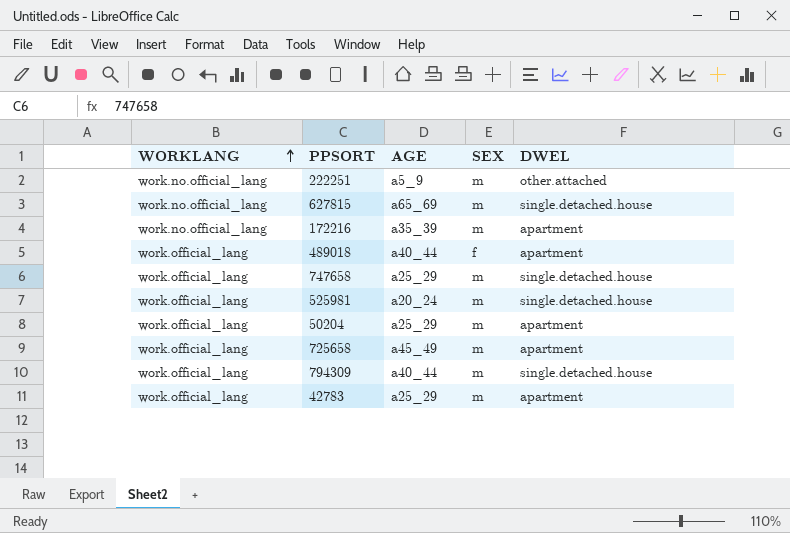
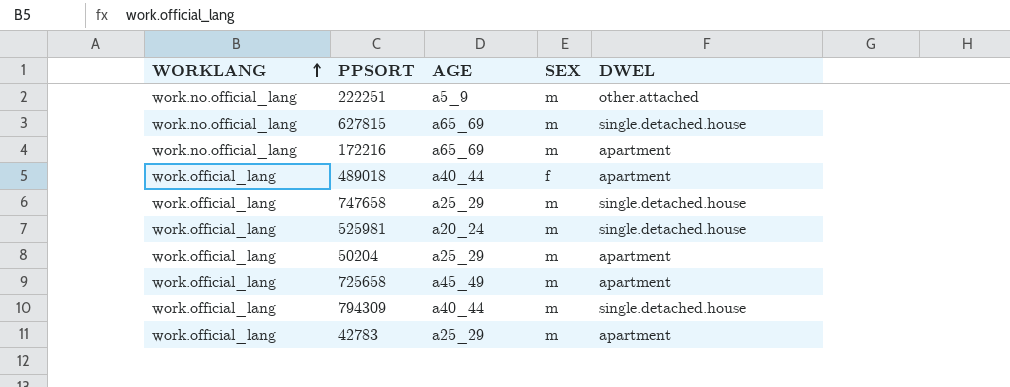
172216 | AGE: a35_39 -> a65_69

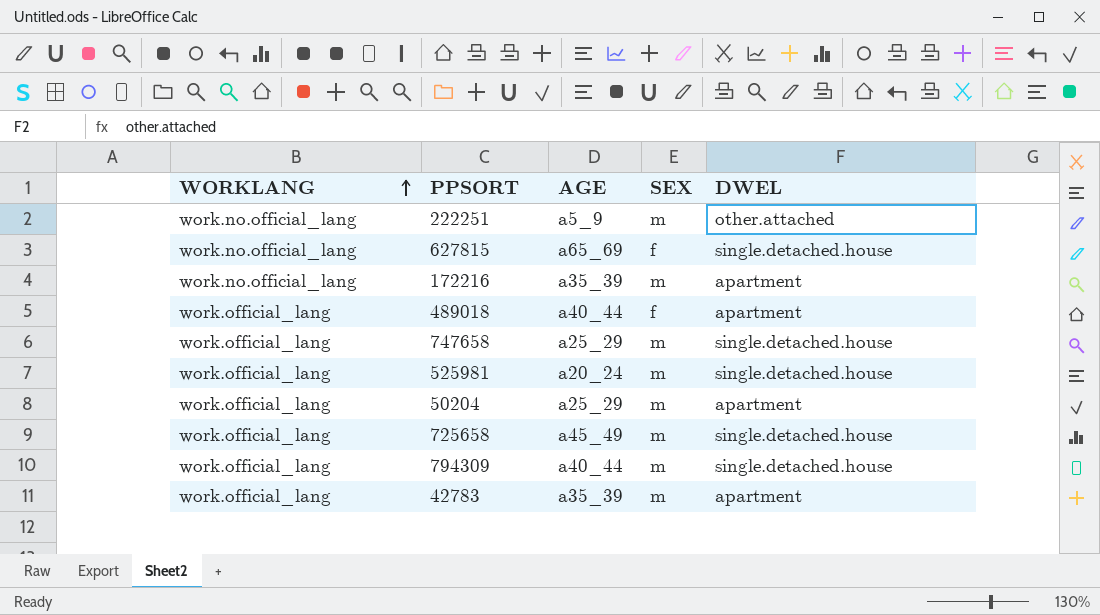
627815 | SEX: m -> f
172216 | AGE: a65_69 -> a35_39
725658 | DWEL: apartment -> single.detached.house
42783 | AGE: a25_29 -> a35_39

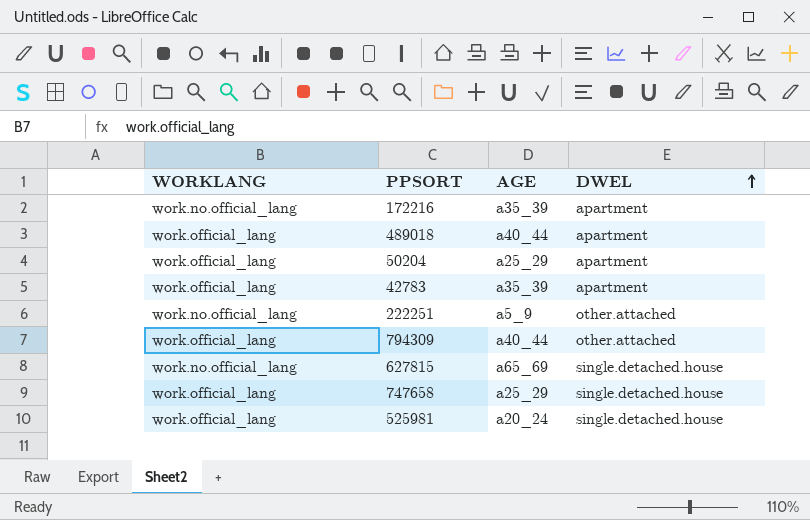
row order: WORKLANG ascending -> DWEL ascending
column SEX | position: 4 -> none
row 725658: work.official_lang | a45_49 | m | single.detached.house -> none
794309 | DWEL: single.detached.house -> other.attached

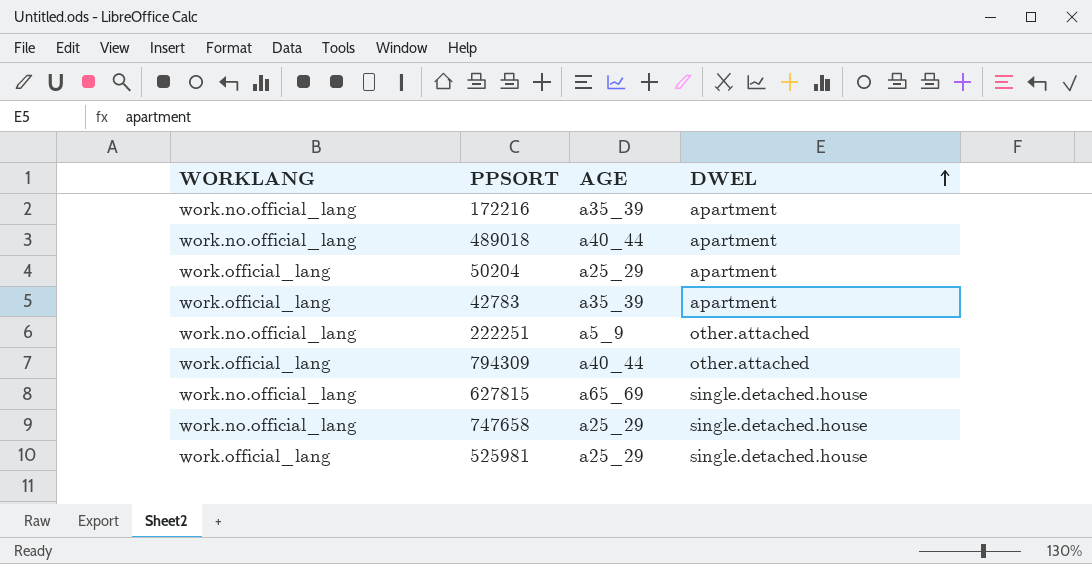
489018 | WORKLANG: work.official_lang -> work.no.official_lang
747658 | WORKLANG: work.official_lang -> work.no.official_lang
525981 | AGE: a20_24 -> a25_29

